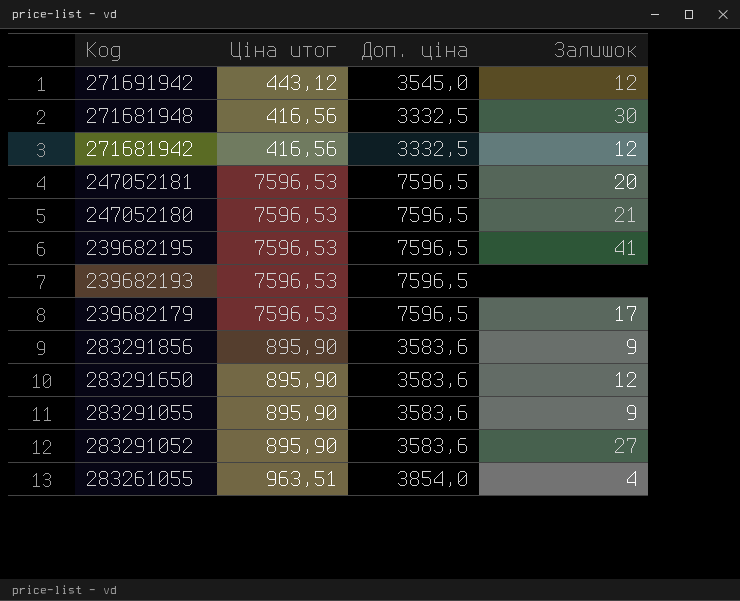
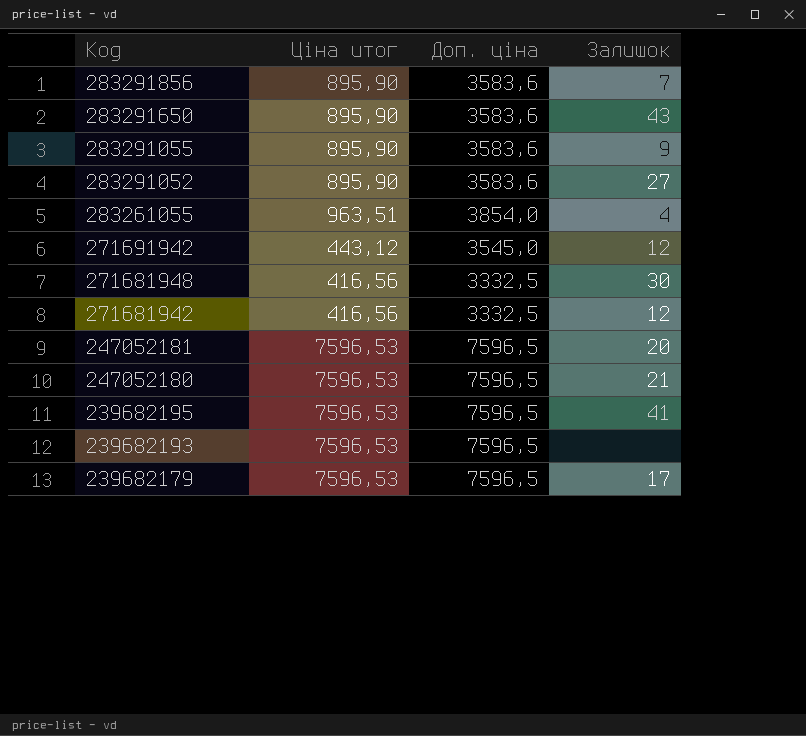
row order: none -> Код descending
283291856 | Залишок: 9 -> 7
283291650 | Залишок: 12 -> 43

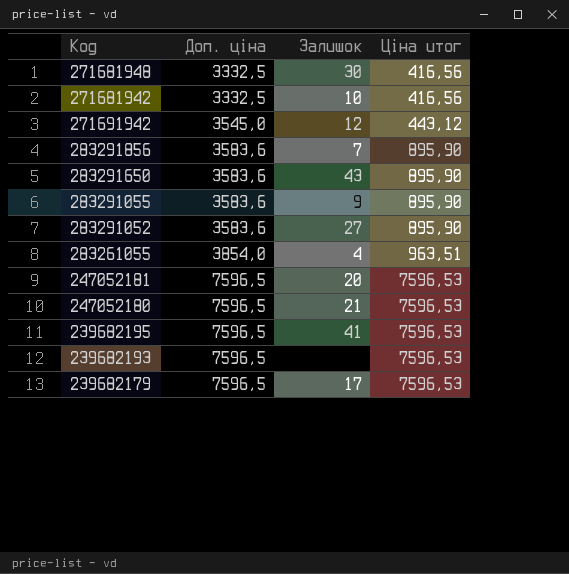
row order: Код descending -> Доп. ціна ascending
column Ціна итог | position: 2 -> 4
271681942 | Залишок: 12 -> 10

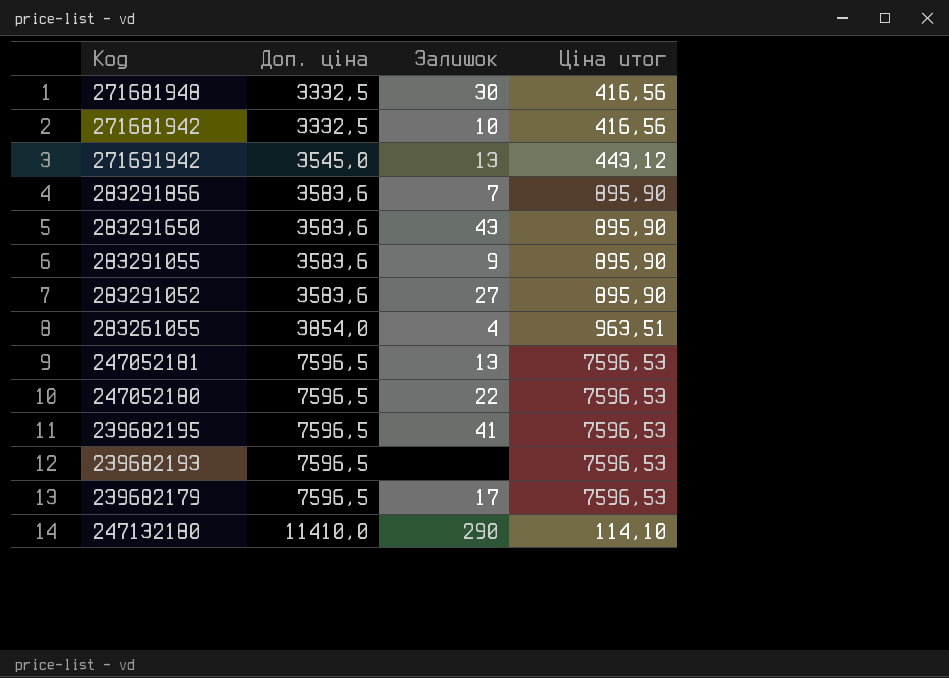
271691942 | Залишок: 12 -> 13
247052181 | Залишок: 20 -> 13
247052180 | Залишок: 21 -> 22
row 247132180: none -> 11410,0 | 290 | 114,10

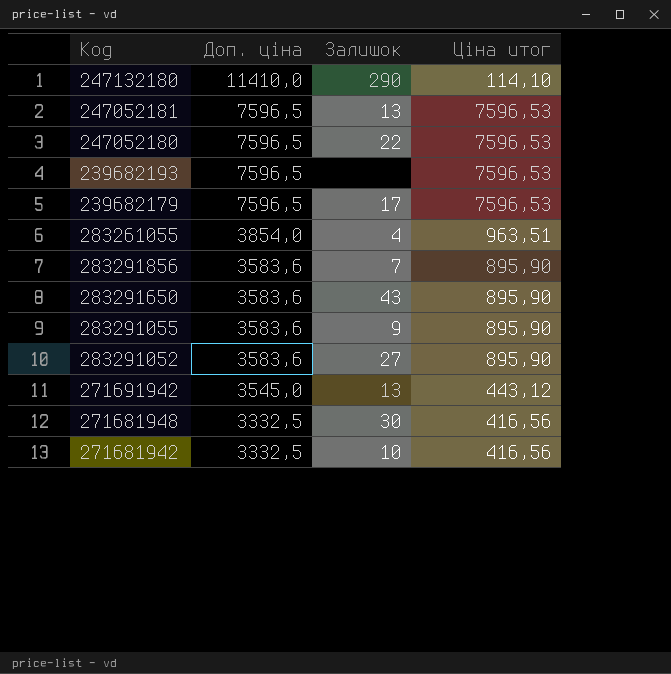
row order: Доп. ціна ascending -> Доп. ціна descending
row 239682195: 7596,5 | 41 | 7596,53 -> none

